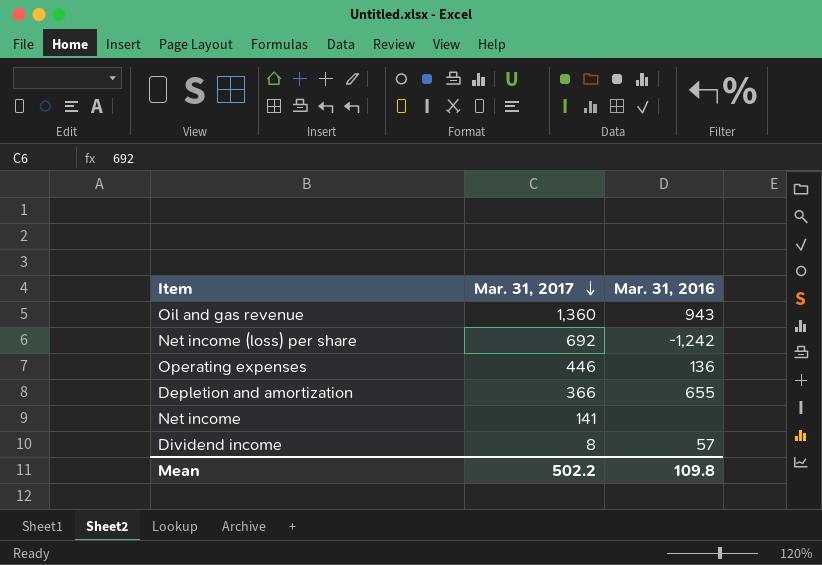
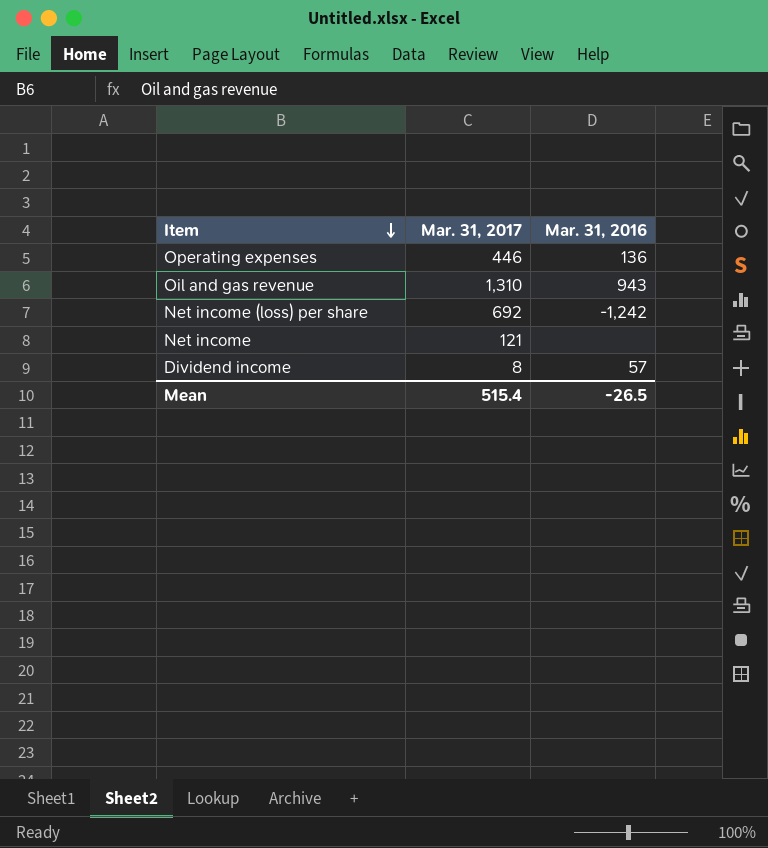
row order: Mar. 31, 2017 descending -> Item descending
row Depletion and amortization: 366 | 655 -> none
Oil and gas revenue | Mar. 31, 2017: 1,360 -> 1,310
Net income | Mar. 31, 2017: 141 -> 121
Mean | Mar. 31, 2017: 502.2 -> 515.4
Mean | Mar. 31, 2016: 109.8 -> -26.5

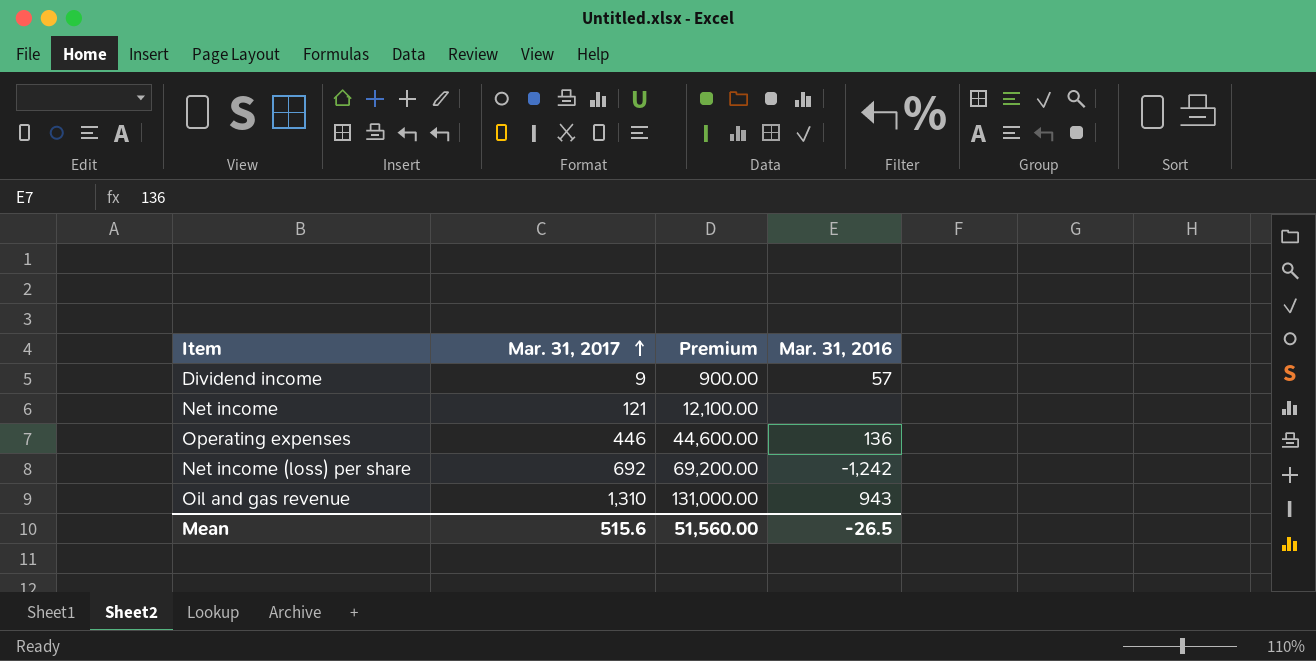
row order: Item descending -> Mar. 31, 2017 ascending
column Premium | formula: none -> [Mar. 31, 2017] * 100
Dividend income | Mar. 31, 2017: 8 -> 9
Mean | Mar. 31, 2017: 515.4 -> 515.6

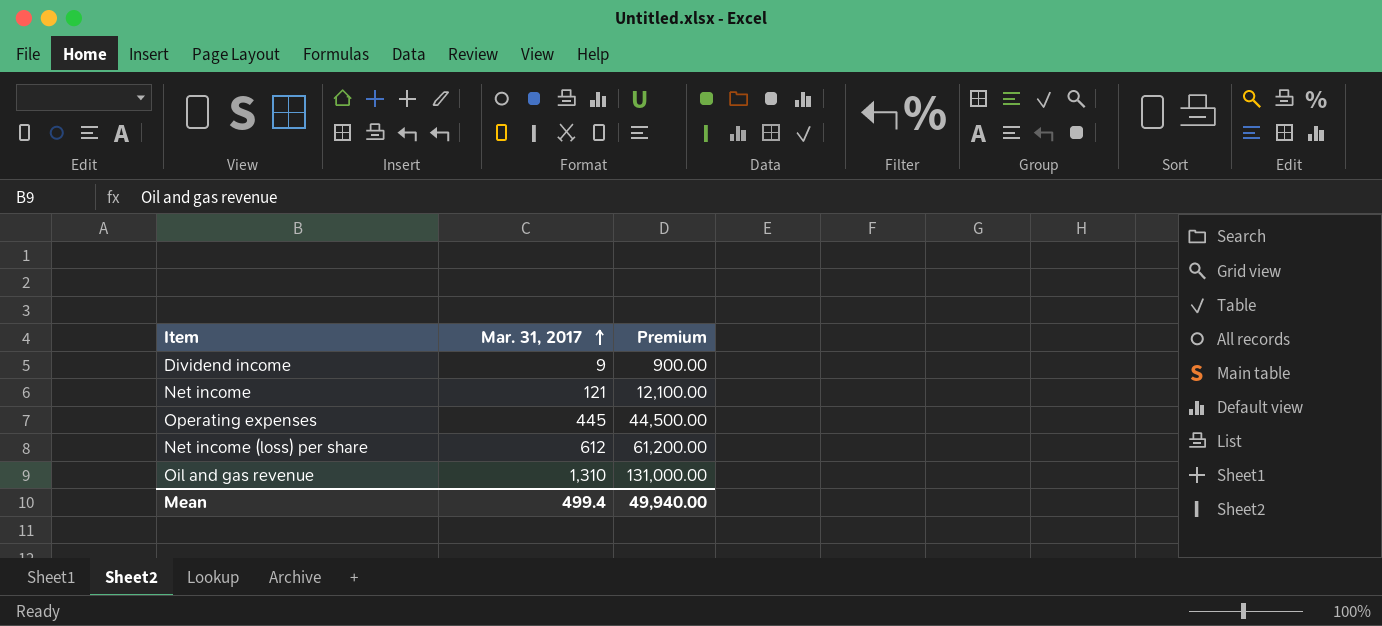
column Mar. 31, 2016 | position: 4 -> none
Operating expenses | Mar. 31, 2017: 446 -> 445
Operating expenses | Premium: 44,600.00 -> 44,500.00
Net income (loss) per share | Mar. 31, 2017: 692 -> 612
Net income (loss) per share | Premium: 69,200.00 -> 61,200.00
Mean | Mar. 31, 2017: 515.6 -> 499.4
Mean | Premium: 51,560.00 -> 49,940.00

